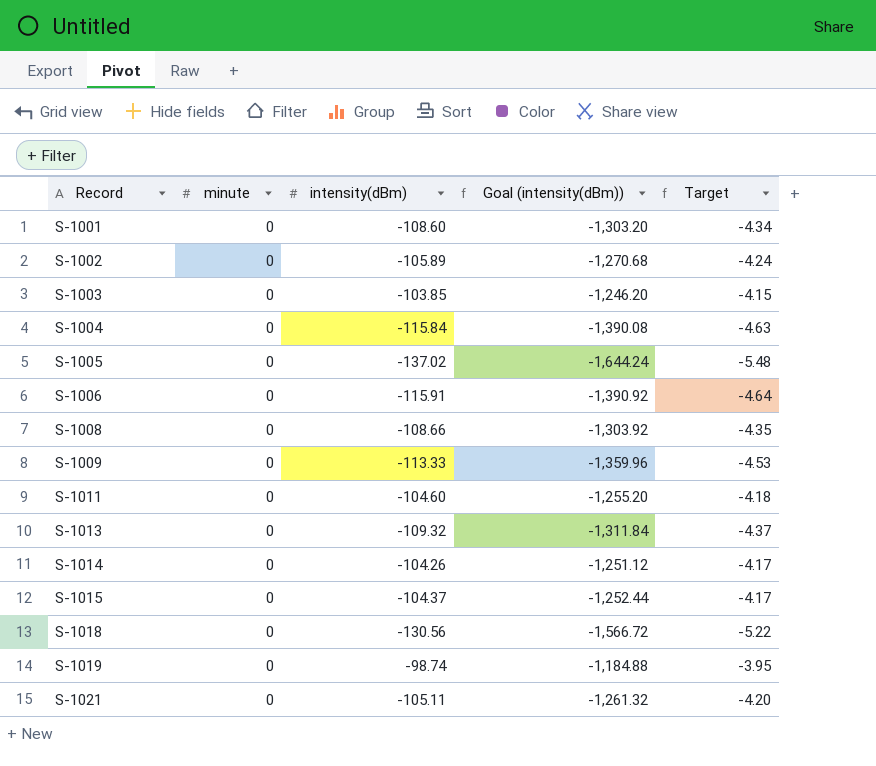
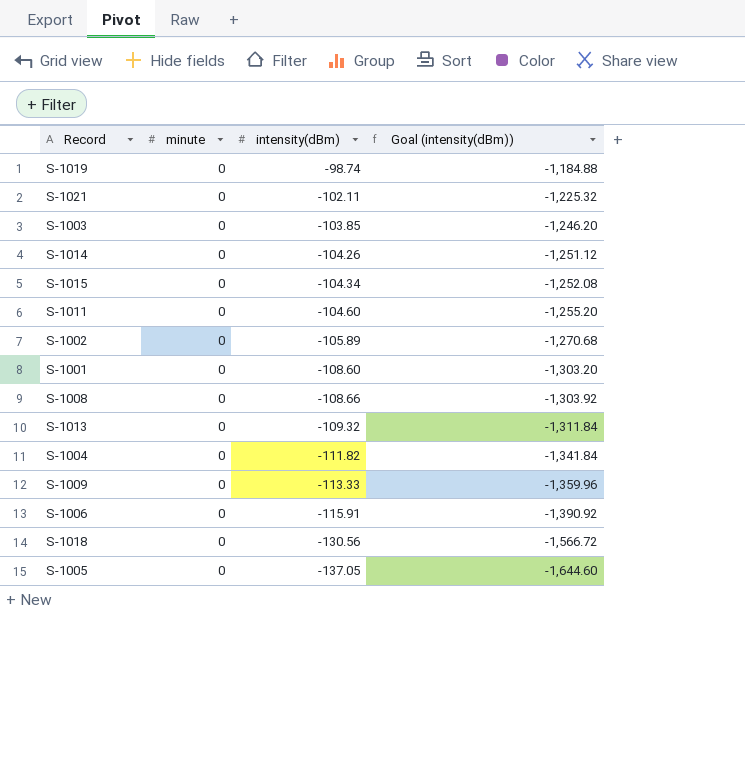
row order: Record ascending -> intensity(dBm) descending
column Target | formula: [intensity(dBm)] * 0.04 -> none
S-1021 | intensity(dBm): -105.11 -> -102.11
S-1021 | Goal (intensity(dBm)): -1,261.32 -> -1,225.32
S-1015 | intensity(dBm): -104.37 -> -104.34
S-1015 | Goal (intensity(dBm)): -1,252.44 -> -1,252.08
S-1004 | intensity(dBm): -115.84 -> -111.82
S-1004 | Goal (intensity(dBm)): -1,390.08 -> -1,341.84
S-1005 | intensity(dBm): -137.02 -> -137.05
S-1005 | Goal (intensity(dBm)): -1,644.24 -> -1,644.60

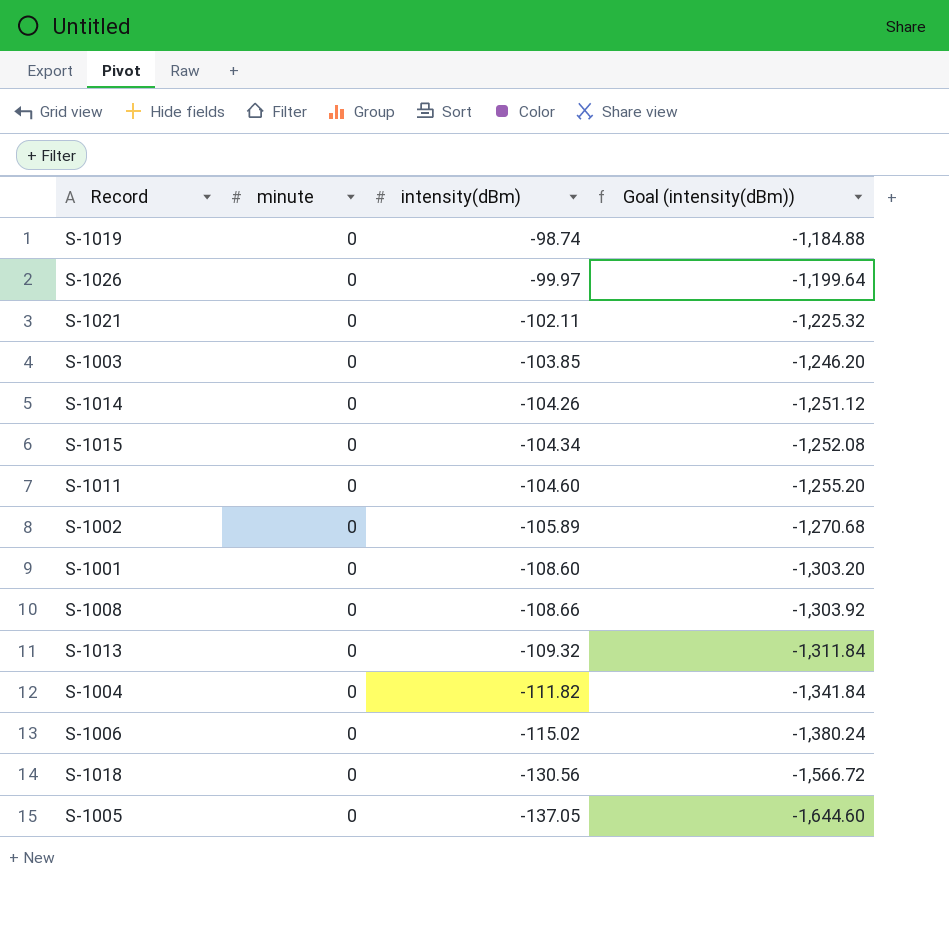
row S-1009: 0 | -113.33 | -1,359.96 -> none
row S-1026: none -> 0 | -99.97 | -1,199.64
S-1006 | intensity(dBm): -115.91 -> -115.02
S-1006 | Goal (intensity(dBm)): -1,390.92 -> -1,380.24

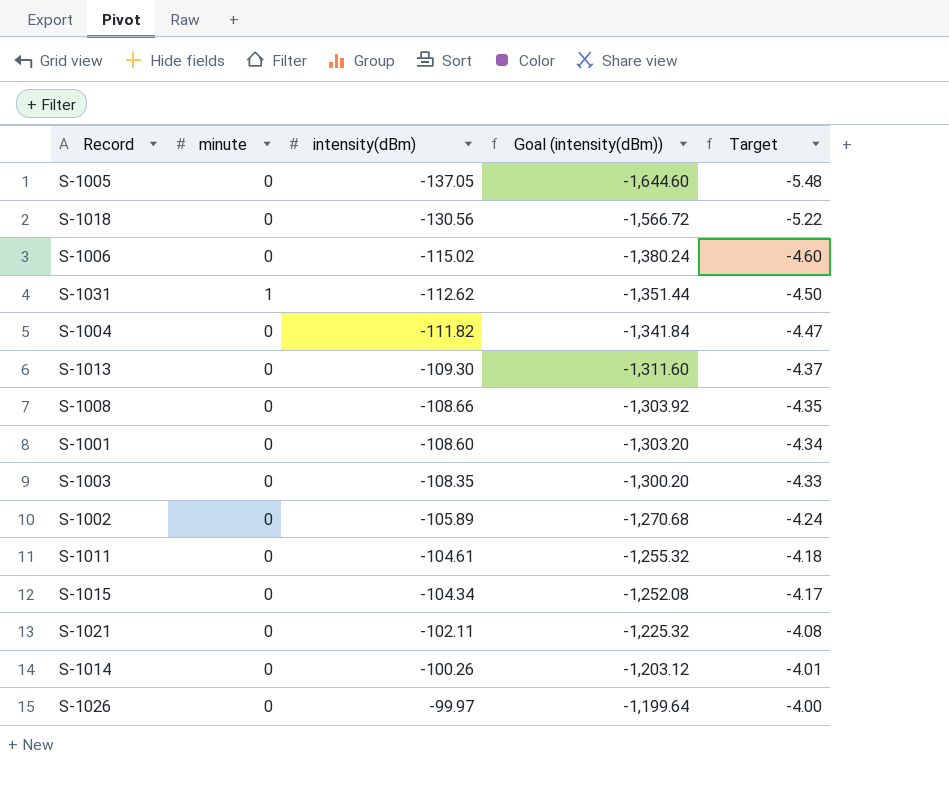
row order: intensity(dBm) descending -> intensity(dBm) ascending
column Target | formula: none -> [intensity(dBm)] * 0.04
row S-1019: 0 | -98.74 | -1,184.88 -> none
row S-1031: none -> 1 | -112.62 | -1,351.44 | -4.50
S-1013 | intensity(dBm): -109.32 -> -109.30
S-1013 | Goal (intensity(dBm)): -1,311.84 -> -1,311.60
S-1003 | intensity(dBm): -103.85 -> -108.35
S-1003 | Goal (intensity(dBm)): -1,246.20 -> -1,300.20
S-1011 | intensity(dBm): -104.60 -> -104.61
S-1011 | Goal (intensity(dBm)): -1,255.20 -> -1,255.32
S-1014 | intensity(dBm): -104.26 -> -100.26
S-1014 | Goal (intensity(dBm)): -1,251.12 -> -1,203.12

